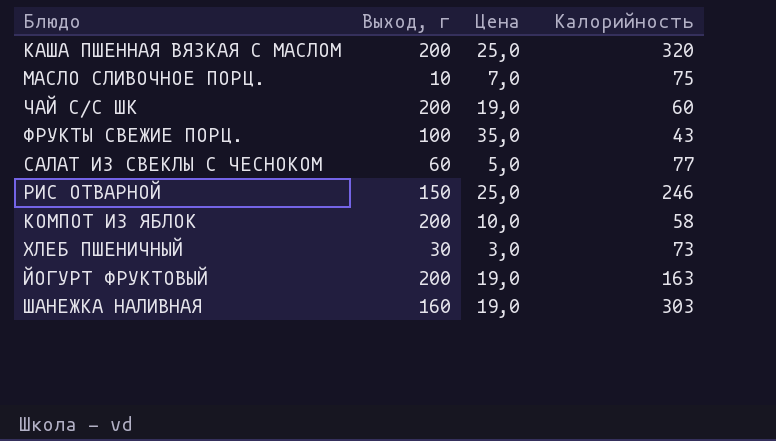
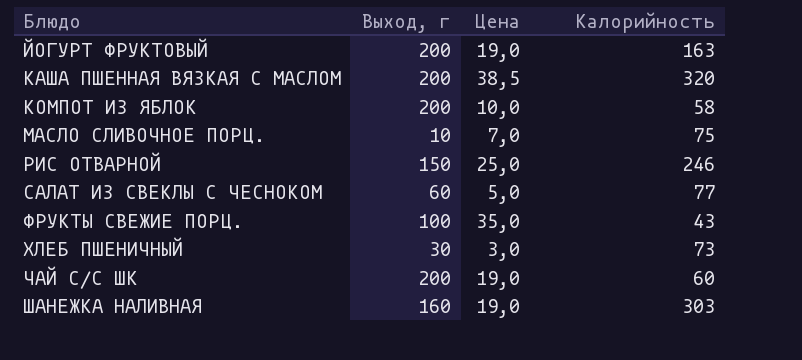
row order: none -> Блюдо ascending
КАША ПШЕННАЯ ВЯЗКАЯ С МАСЛОМ | Цена: 25,0 -> 38,5

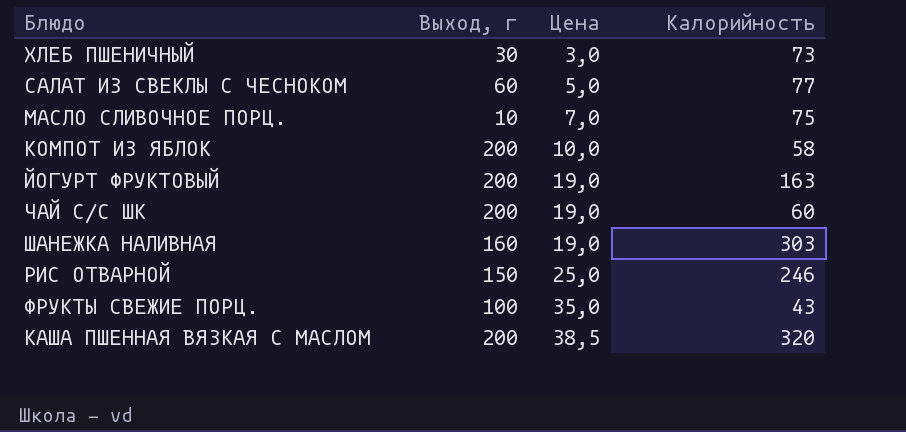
row order: Блюдо ascending -> Цена ascending

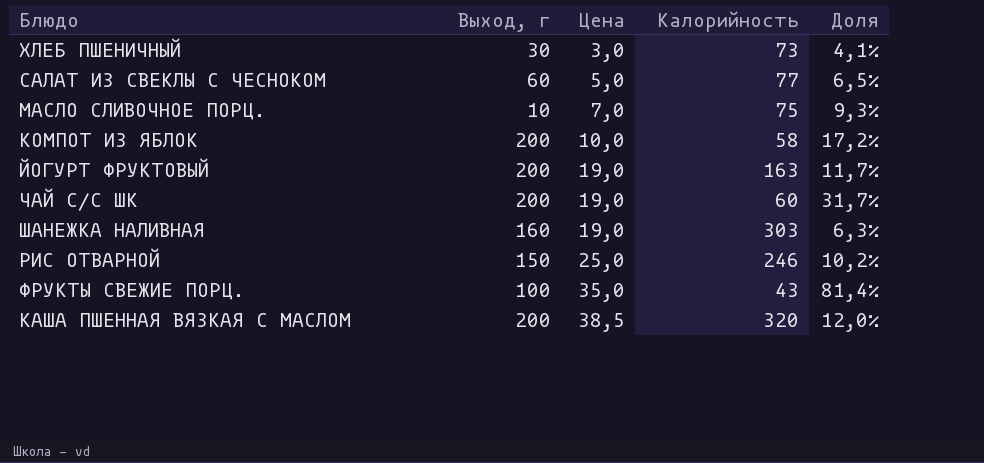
column Доля | formula: none -> [Цена] / [Калорийность]

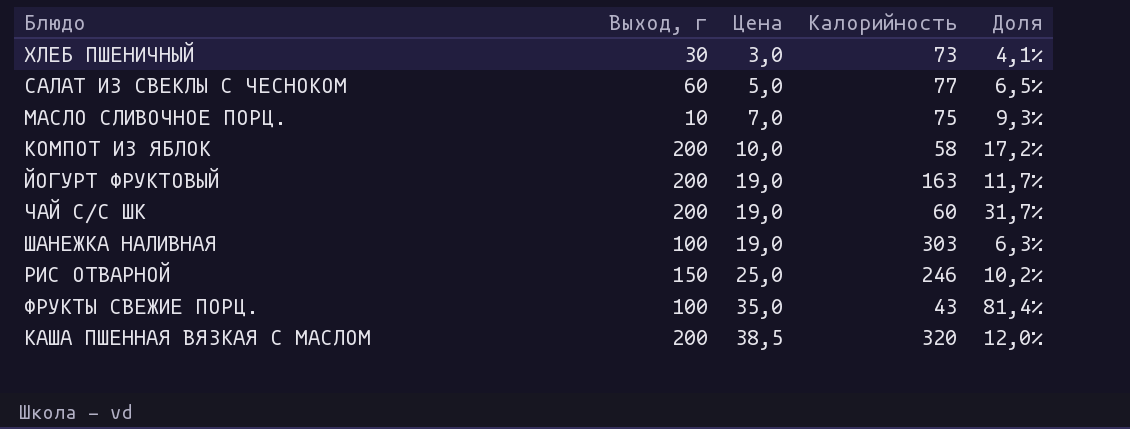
ШАНЕЖКА НАЛИВНАЯ | Выход, г: 160 -> 100

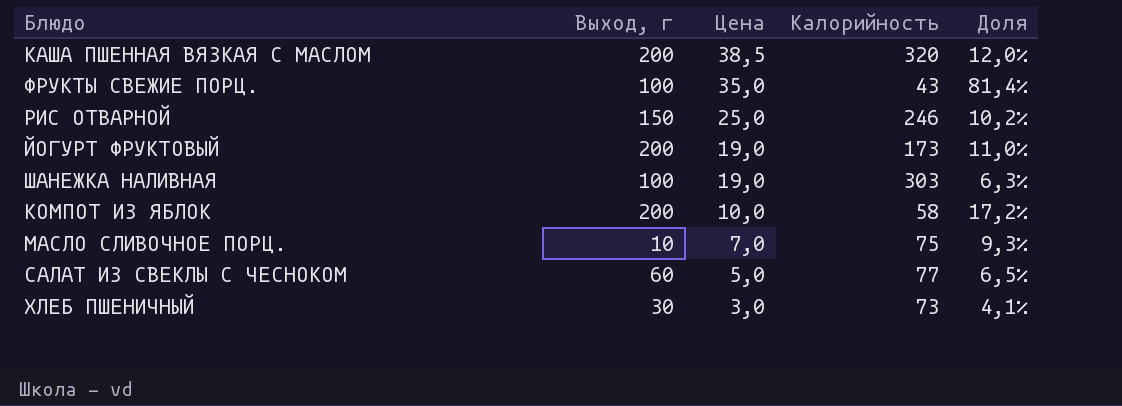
row order: Цена ascending -> Цена descending
row ЧАЙ С/С ШК: 200 | 19,0 | 60 | 31,7% -> none
ЙОГУРТ ФРУКТОВЫЙ | Калорийность: 163 -> 173
ЙОГУРТ ФРУКТОВЫЙ | Доля: 11,7% -> 11,0%

